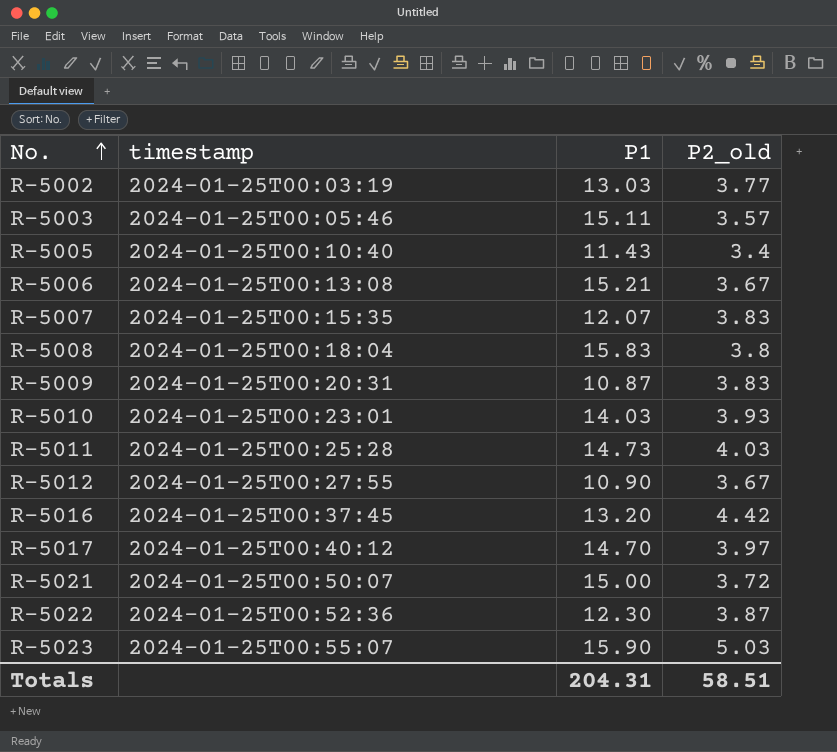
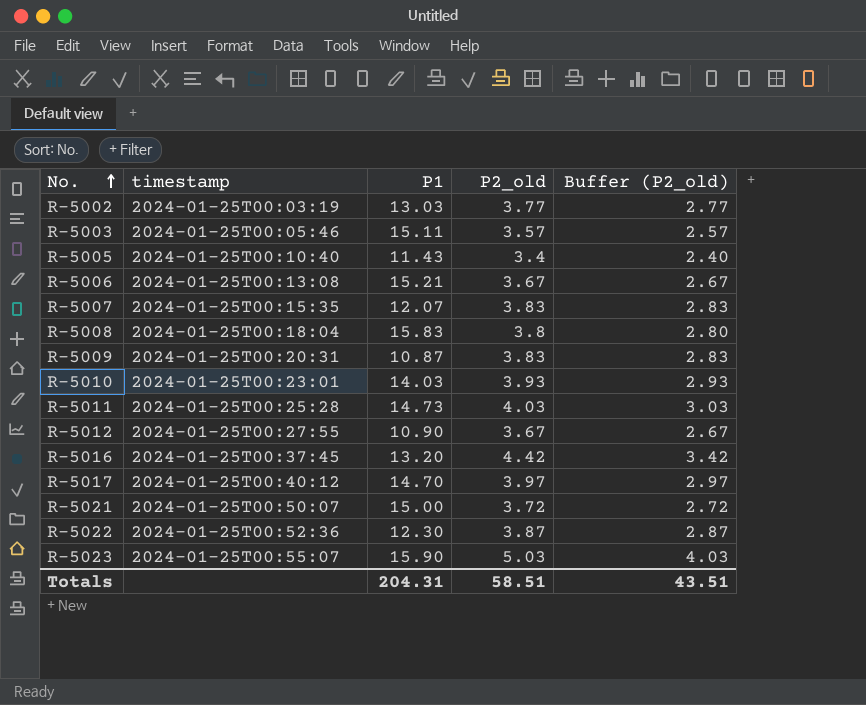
column Buffer (P2_old) | formula: none -> [P2_old] - 1

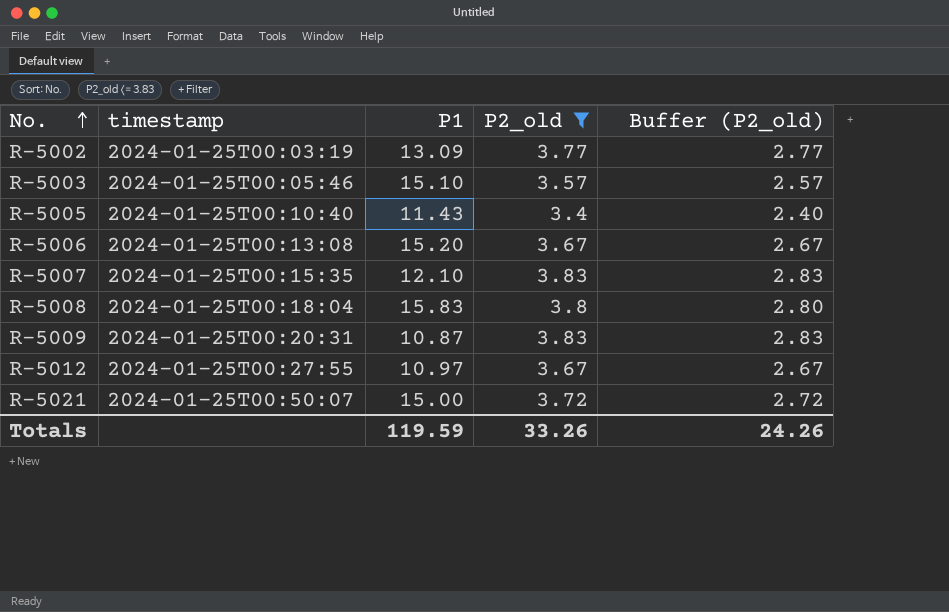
filter: none -> P2_old <= 3.83
R-5002 | P1: 13.03 -> 13.09
R-5003 | P1: 15.11 -> 15.10
R-5006 | P1: 15.21 -> 15.20
R-5007 | P1: 12.07 -> 12.10
R-5012 | P1: 10.90 -> 10.97
Totals | P1: 204.31 -> 119.59
Totals | P2_old: 58.51 -> 33.26
Totals | Buffer (P2_old): 43.51 -> 24.26

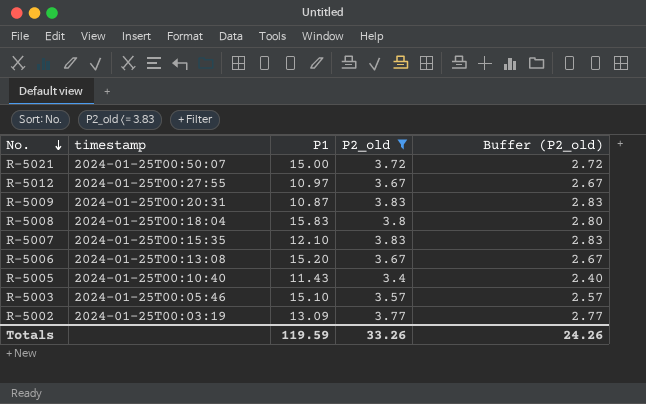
row order: No. ascending -> No. descending

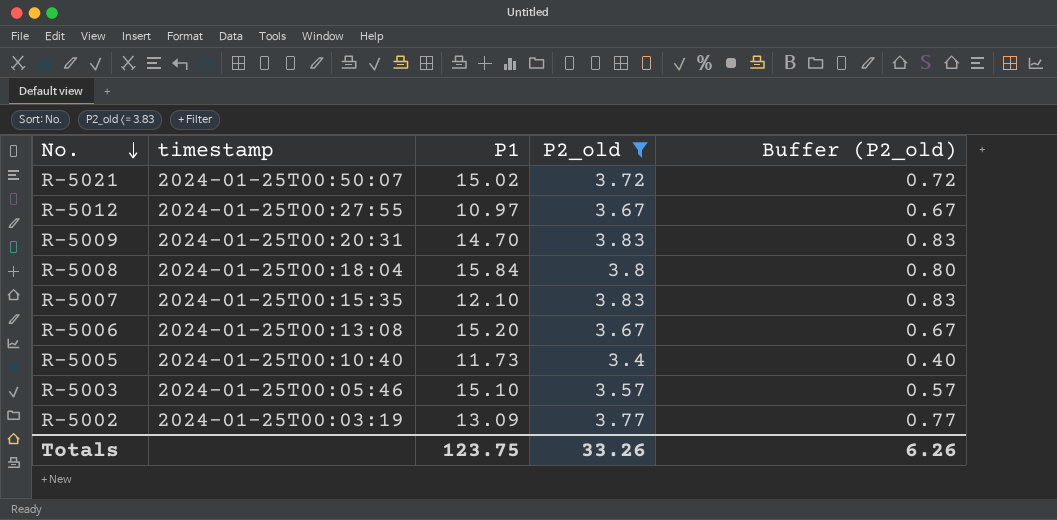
column Buffer (P2_old) | formula: [P2_old] - 1 -> [P2_old] - 3
R-5021 | P1: 15.00 -> 15.02
R-5009 | P1: 10.87 -> 14.70
R-5008 | P1: 15.83 -> 15.84
R-5005 | P1: 11.43 -> 11.73
Totals | P1: 119.59 -> 123.75
Totals | Buffer (P2_old): 24.26 -> 6.26

